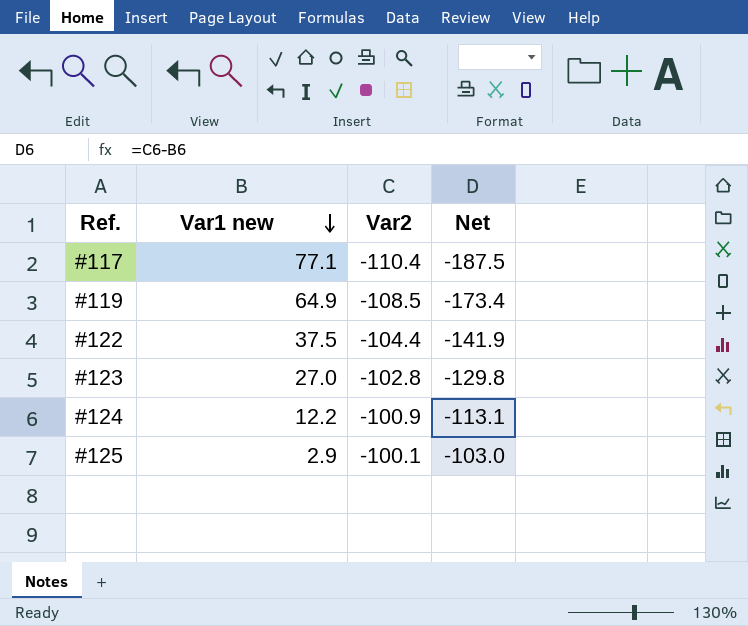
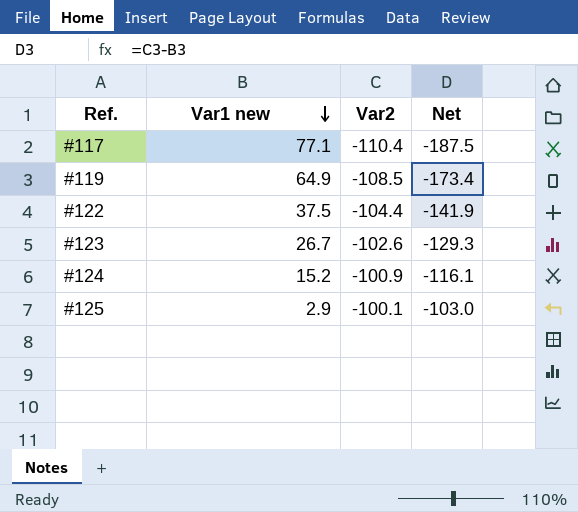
#123 | Var1 new: 27.0 -> 26.7
#123 | Var2: -102.8 -> -102.6
#123 | Net: -129.8 -> -129.3
#124 | Var1 new: 12.2 -> 15.2
#124 | Net: -113.1 -> -116.1

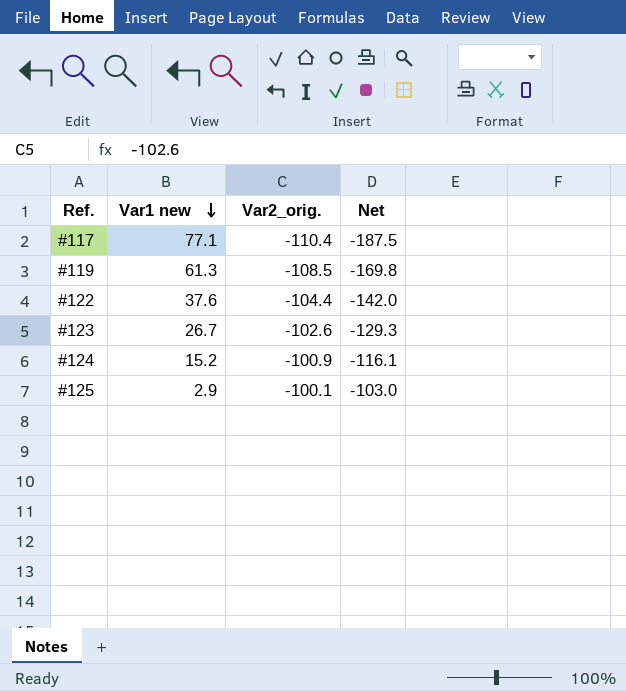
column name: Var2 -> Var2_orig.
#119 | Var1 new: 64.9 -> 61.3
#119 | Net: -173.4 -> -169.8
#122 | Var1 new: 37.5 -> 37.6
#122 | Net: -141.9 -> -142.0

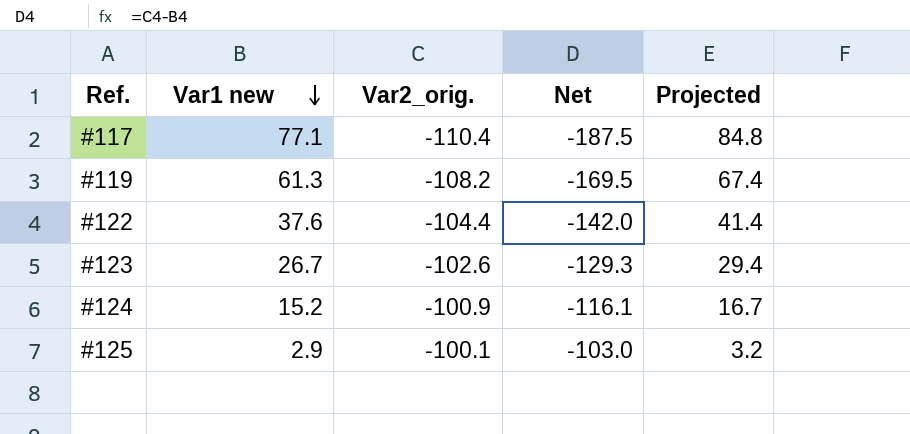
column Projected | formula: none -> [Var1 new] * 1.1
#119 | Var2_orig.: -108.5 -> -108.2
#119 | Net: -169.8 -> -169.5

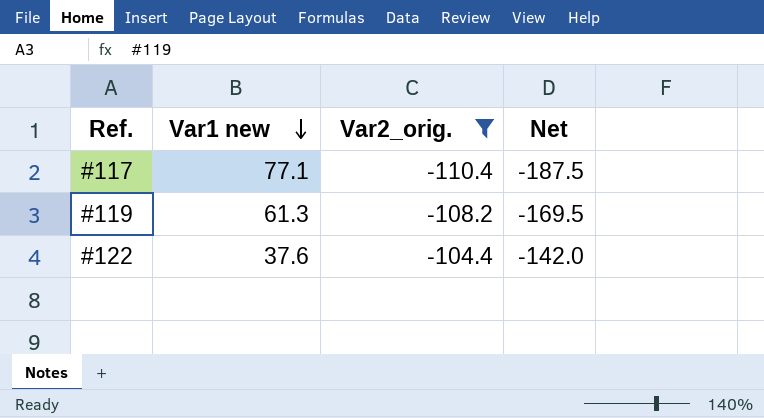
filter: none -> Var2_orig. <= -104.4
column Projected | formula: [Var1 new] * 1.1 -> none

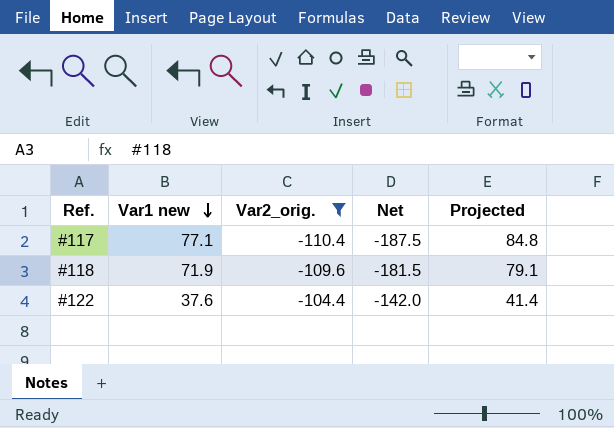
column Projected | formula: none -> [Var1 new] * 1.1
row #119: 61.3 | -108.2 | -169.5 -> none
row #118: none -> 71.9 | -109.6 | -181.5 | 79.1

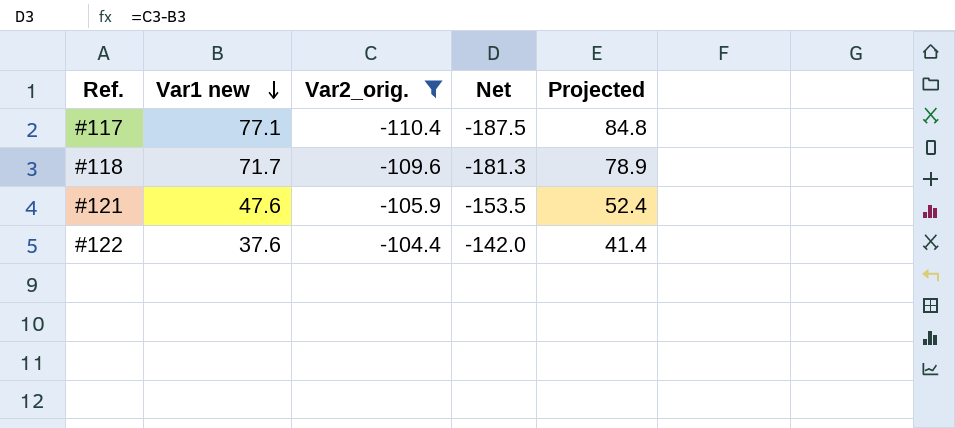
#118 | Var1 new: 71.9 -> 71.7
#118 | Net: -181.5 -> -181.3
#118 | Projected: 79.1 -> 78.9
row #121: none -> 47.6 | -105.9 | -153.5 | 52.4

